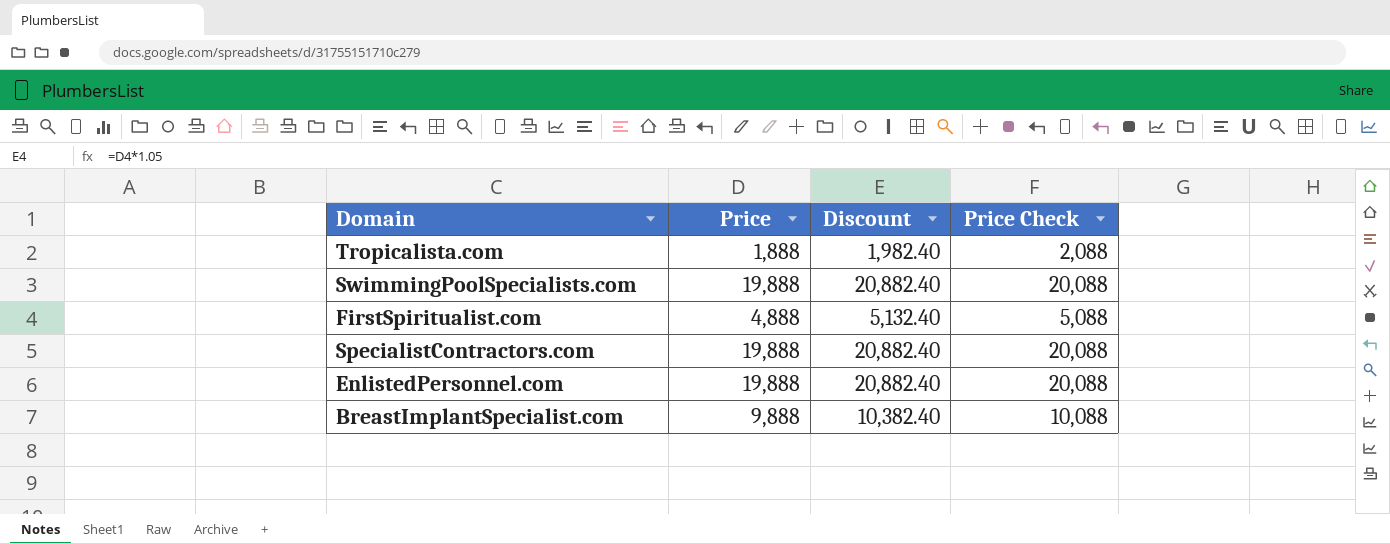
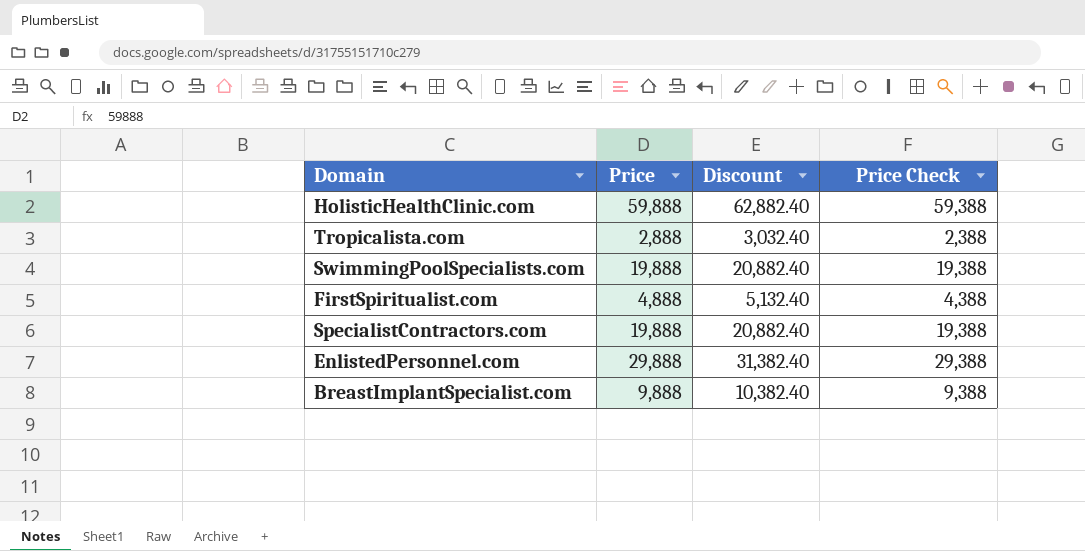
column Price Check | formula: [Price] + 200 -> [Price] - 500
row HolisticHealthClinic.com: none -> 59,888 | 62,882.40 | 59,388
Tropicalista.com | Price: 1,888 -> 2,888
Tropicalista.com | Discount: 1,982.40 -> 3,032.40
EnlistedPersonnel.com | Price: 19,888 -> 29,888
EnlistedPersonnel.com | Discount: 20,882.40 -> 31,382.40

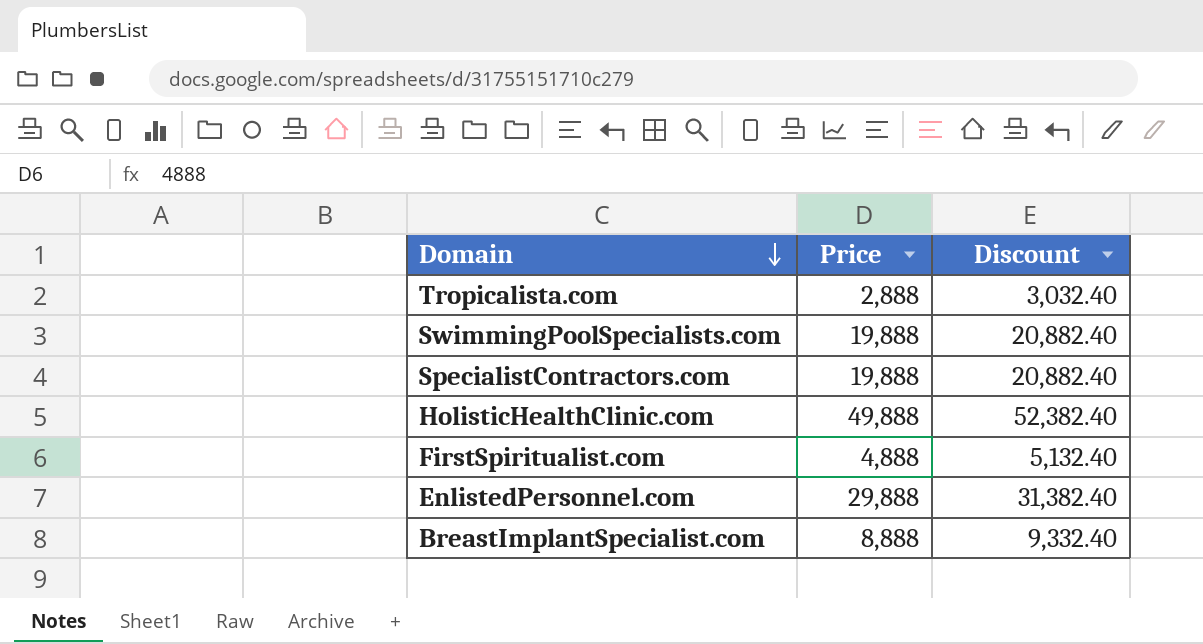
row order: none -> Domain descending
column Price Check | formula: [Price] - 500 -> none
HolisticHealthClinic.com | Price: 59,888 -> 49,888
HolisticHealthClinic.com | Discount: 62,882.40 -> 52,382.40
BreastImplantSpecialist.com | Price: 9,888 -> 8,888
BreastImplantSpecialist.com | Discount: 10,382.40 -> 9,332.40

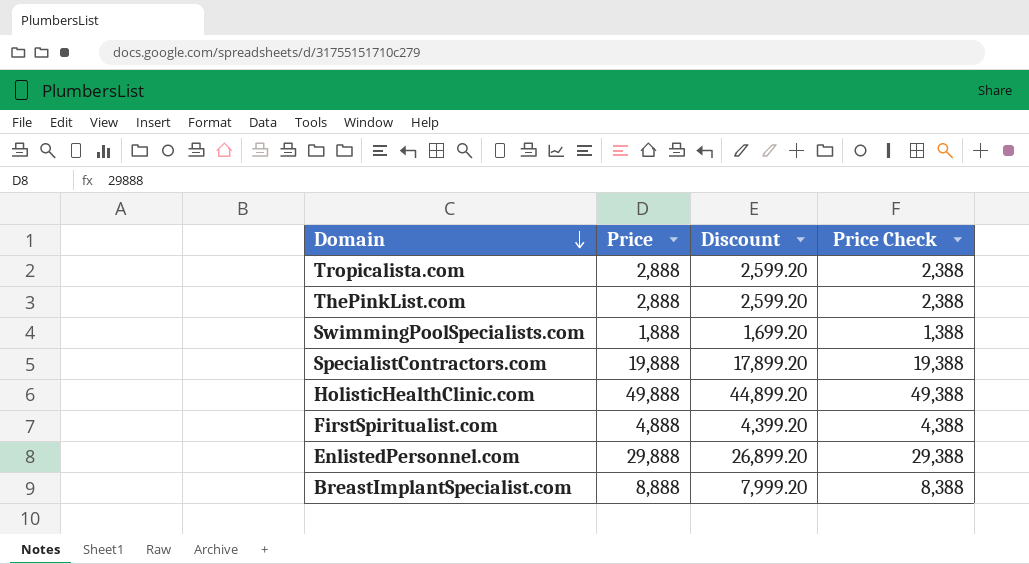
column Discount | formula: [Price] * 1.05 -> [Price] * 0.9
column Price Check | formula: none -> [Price] - 500
row ThePinkList.com: none -> 2,888 | 2,599.20 | 2,388
SwimmingPoolSpecialists.com | Price: 19,888 -> 1,888

